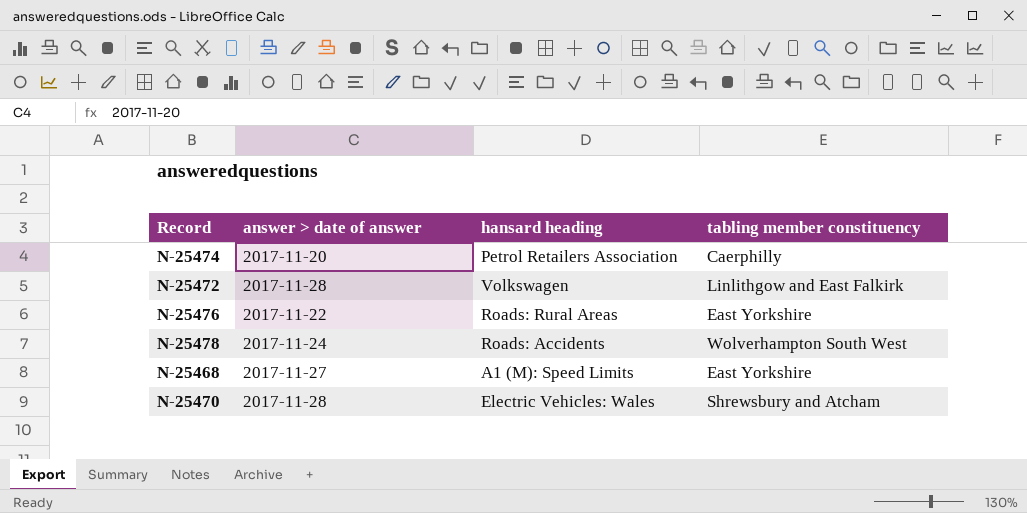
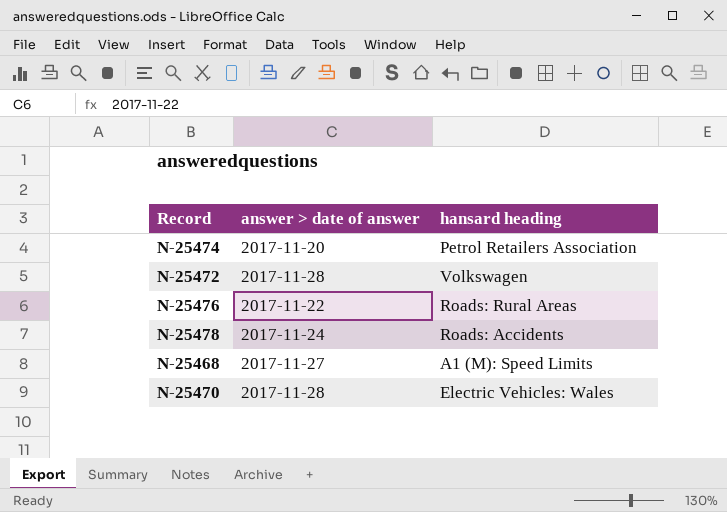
column tabling member constituency | position: 4 -> none

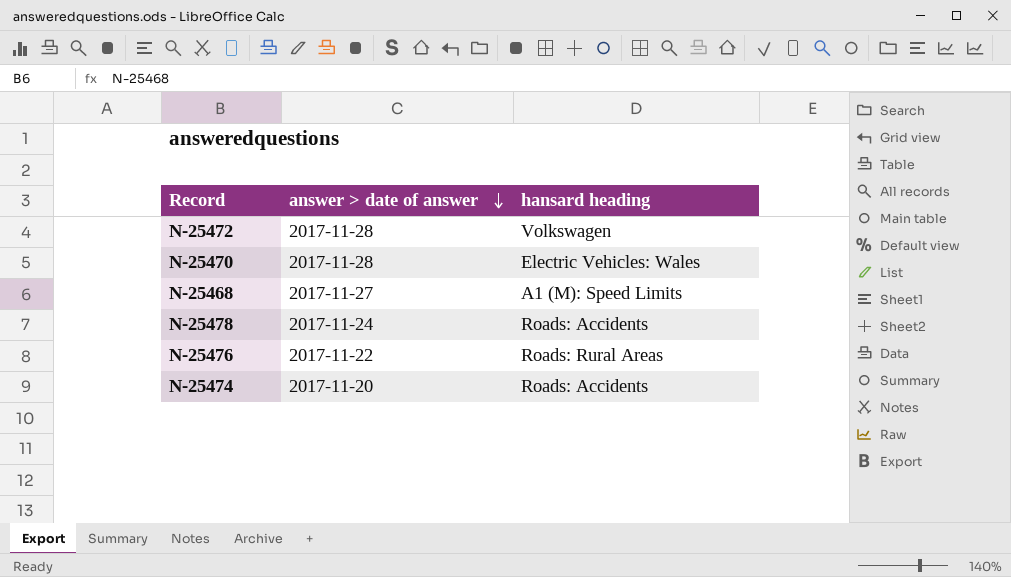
row order: none -> answer > date of answer descending
N-25474 | hansard heading: Petrol Retailers Association -> Roads: Accidents

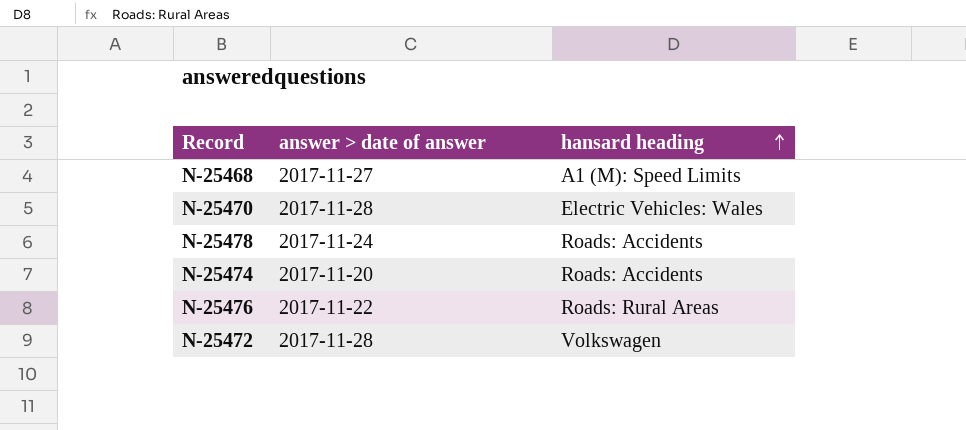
row order: answer > date of answer descending -> hansard heading ascending

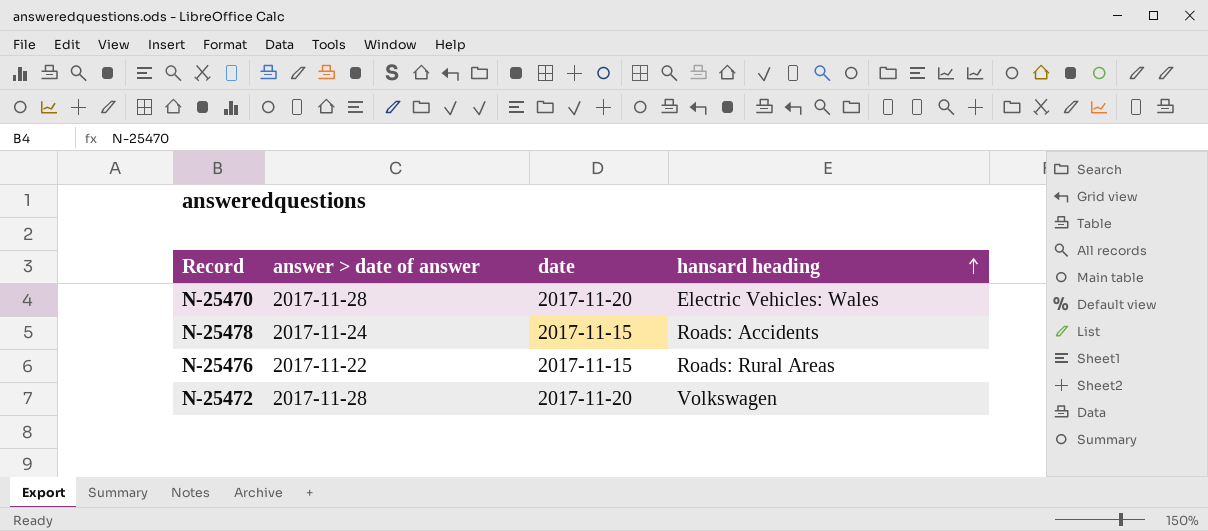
column date | position: none -> 3
row N-25468: 2017-11-27 | A1 (M): Speed Limits -> none
row N-25474: 2017-11-20 | Roads: Accidents -> none

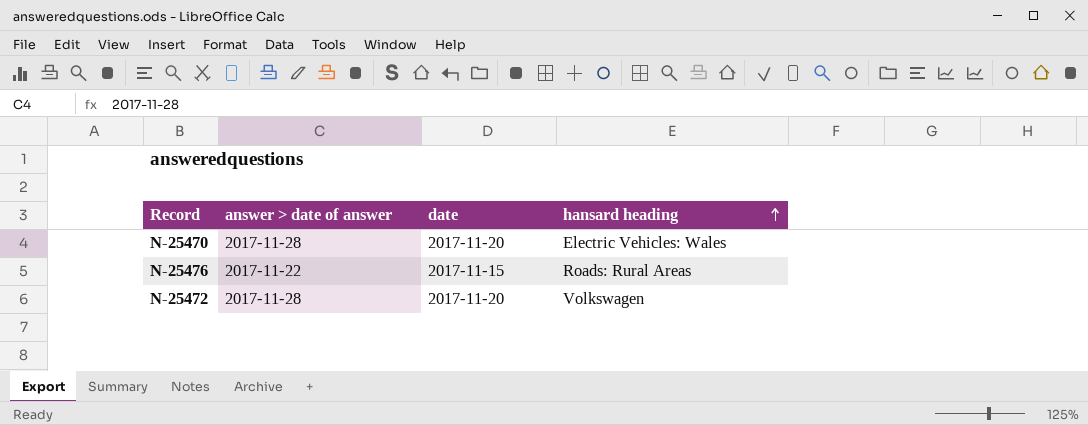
row N-25478: 2017-11-24 | 2017-11-15 | Roads: Accidents -> none

